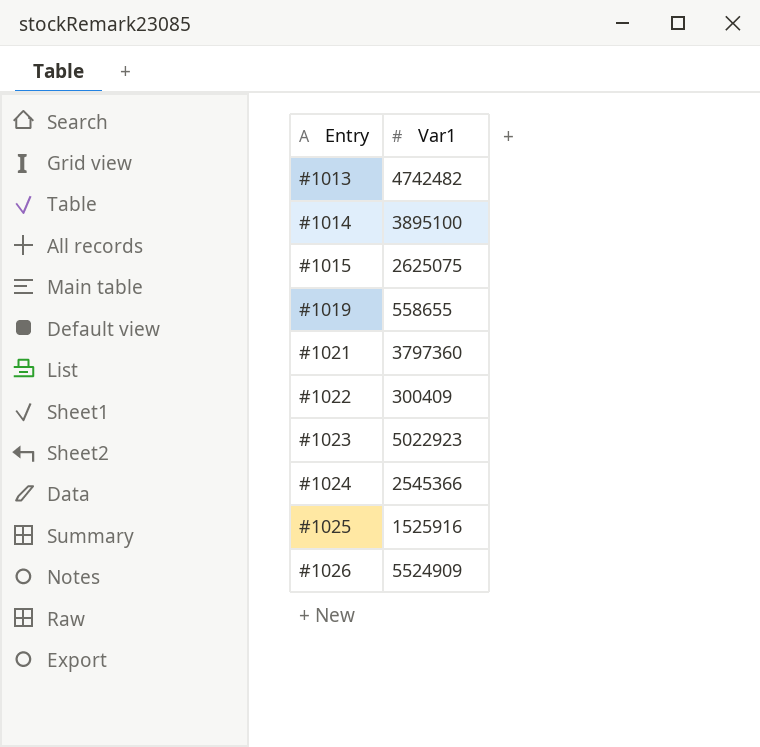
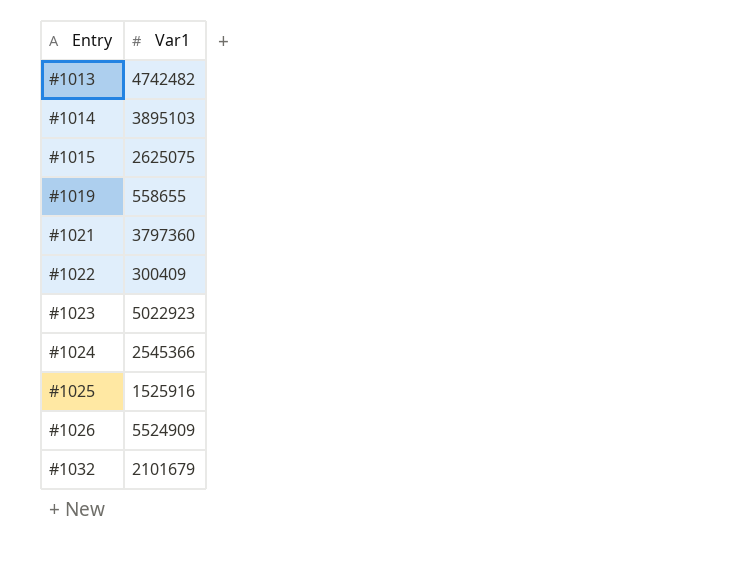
#1014 | Var1: 3895100 -> 3895103
row #1032: none -> 2101679

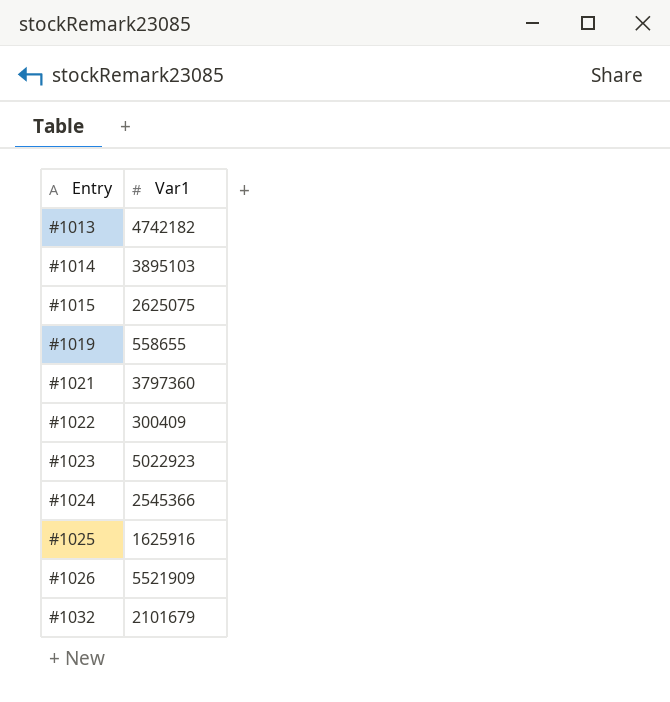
#1013 | Var1: 4742482 -> 4742182
#1025 | Var1: 1525916 -> 1625916
#1026 | Var1: 5524909 -> 5521909

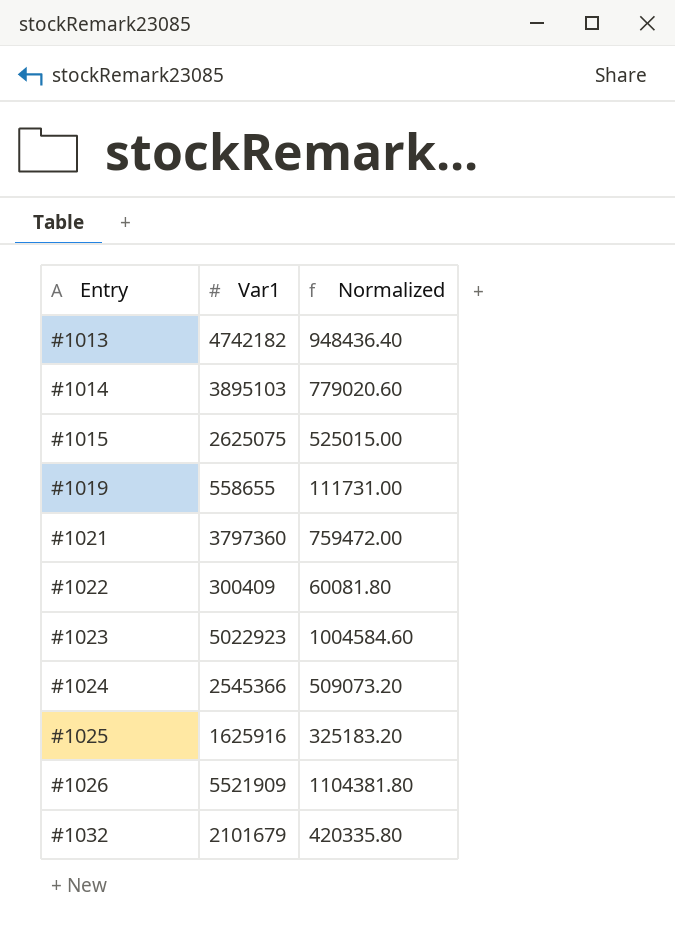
column Normalized | formula: none -> [Var1] * 0.2

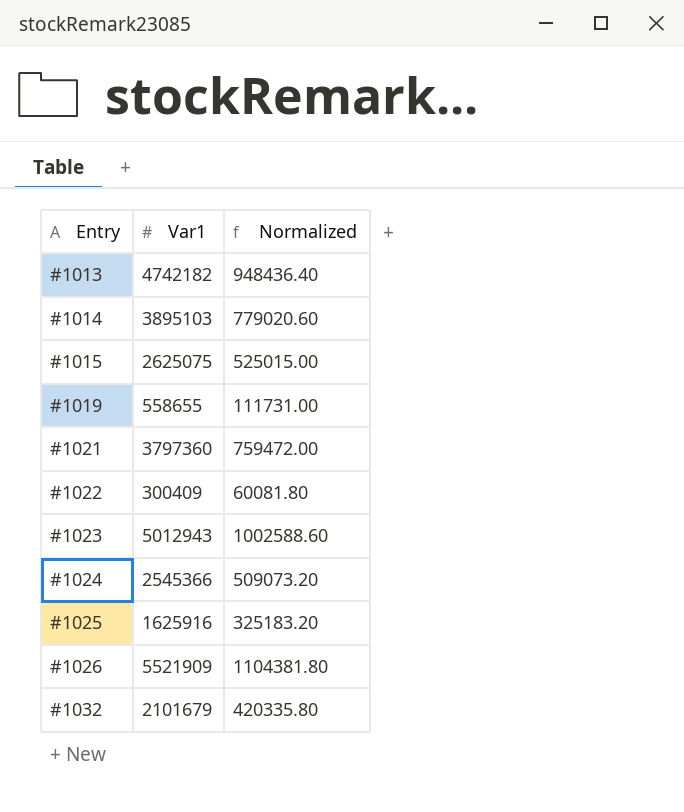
#1023 | Var1: 5022923 -> 5012943
#1023 | Normalized: 1004584.60 -> 1002588.60

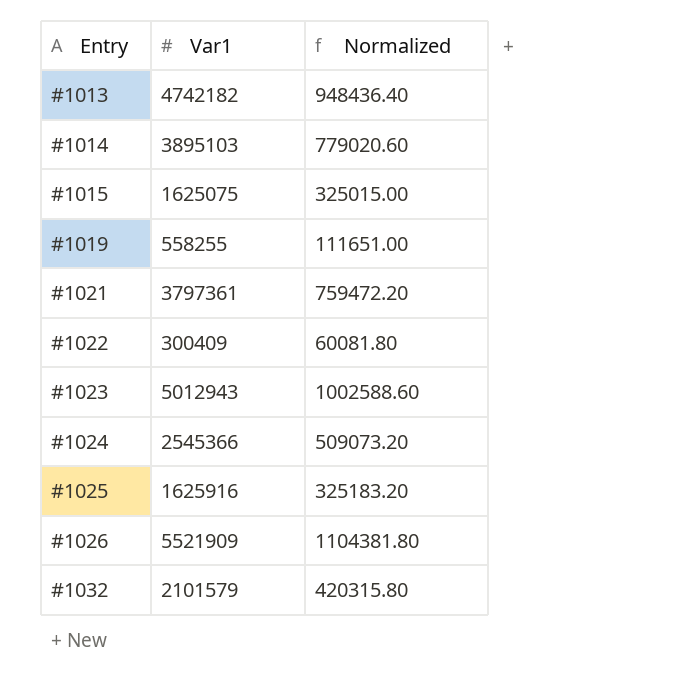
#1015 | Var1: 2625075 -> 1625075
#1015 | Normalized: 525015.00 -> 325015.00
#1019 | Var1: 558655 -> 558255
#1019 | Normalized: 111731.00 -> 111651.00
#1021 | Var1: 3797360 -> 3797361
#1021 | Normalized: 759472.00 -> 759472.20
#1032 | Var1: 2101679 -> 2101579
#1032 | Normalized: 420335.80 -> 420315.80

